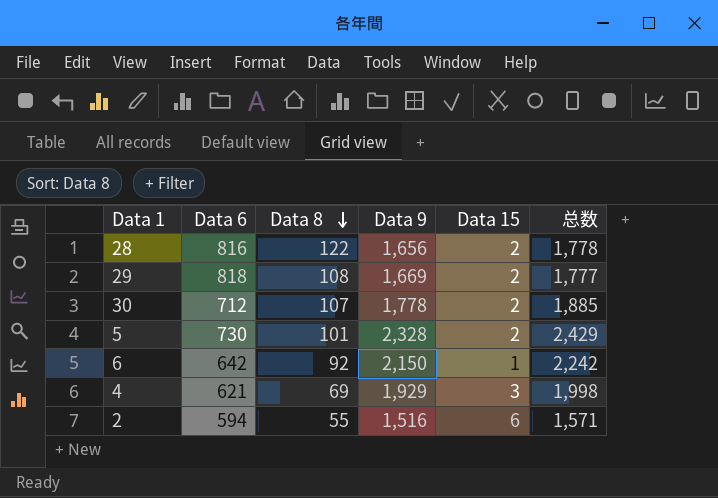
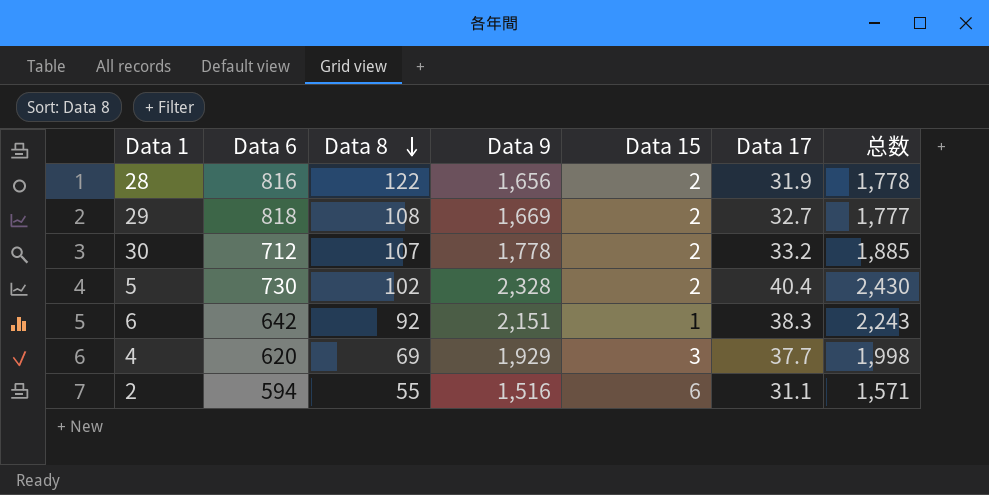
column Data 17 | position: none -> 6
5 | Data 8: 101 -> 102
5 | 总数: 2,429 -> 2,430
6 | Data 9: 2,150 -> 2,151
6 | 总数: 2,242 -> 2,243
4 | Data 6: 621 -> 620

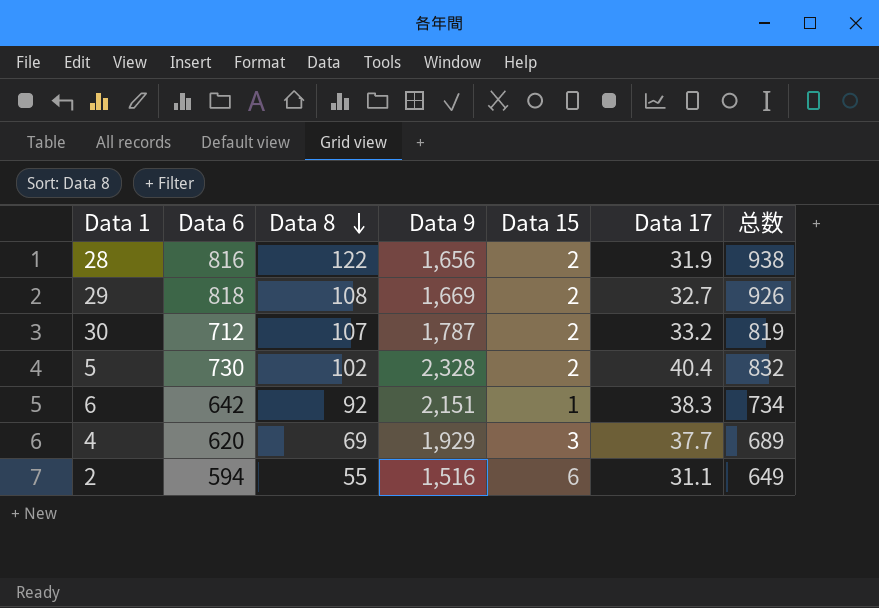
column 总数 | formula: [Data 8] + [Data 9] -> [Data 6] + [Data 8]
30 | Data 9: 1,778 -> 1,787

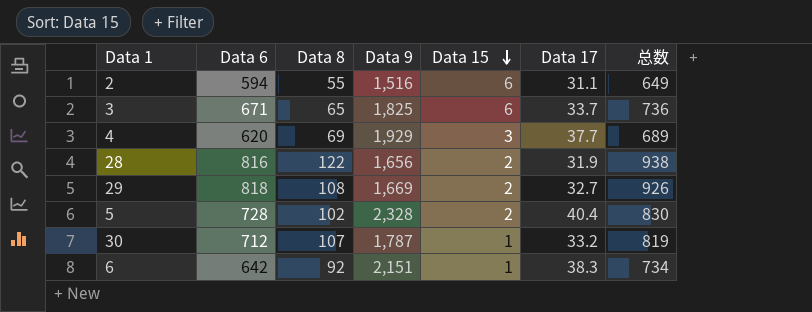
row order: Data 8 descending -> Data 15 descending
row 3: none -> 671 | 65 | 1,825 | 6 | 33.7 | 736
5 | Data 6: 730 -> 728
5 | 总数: 832 -> 830
30 | Data 15: 2 -> 1

